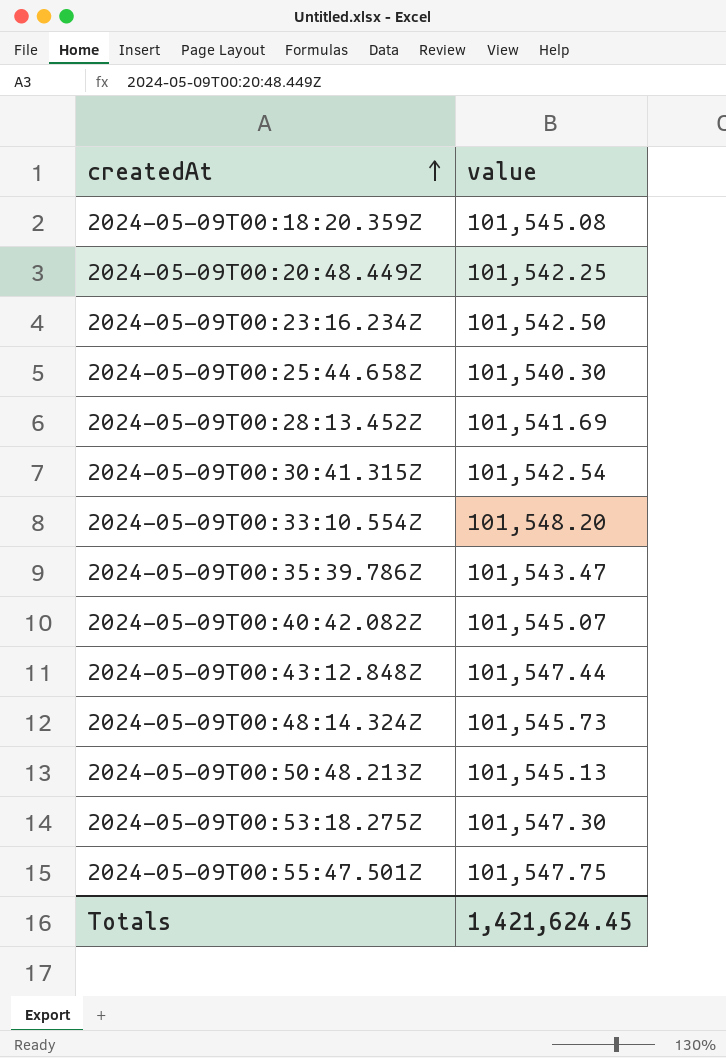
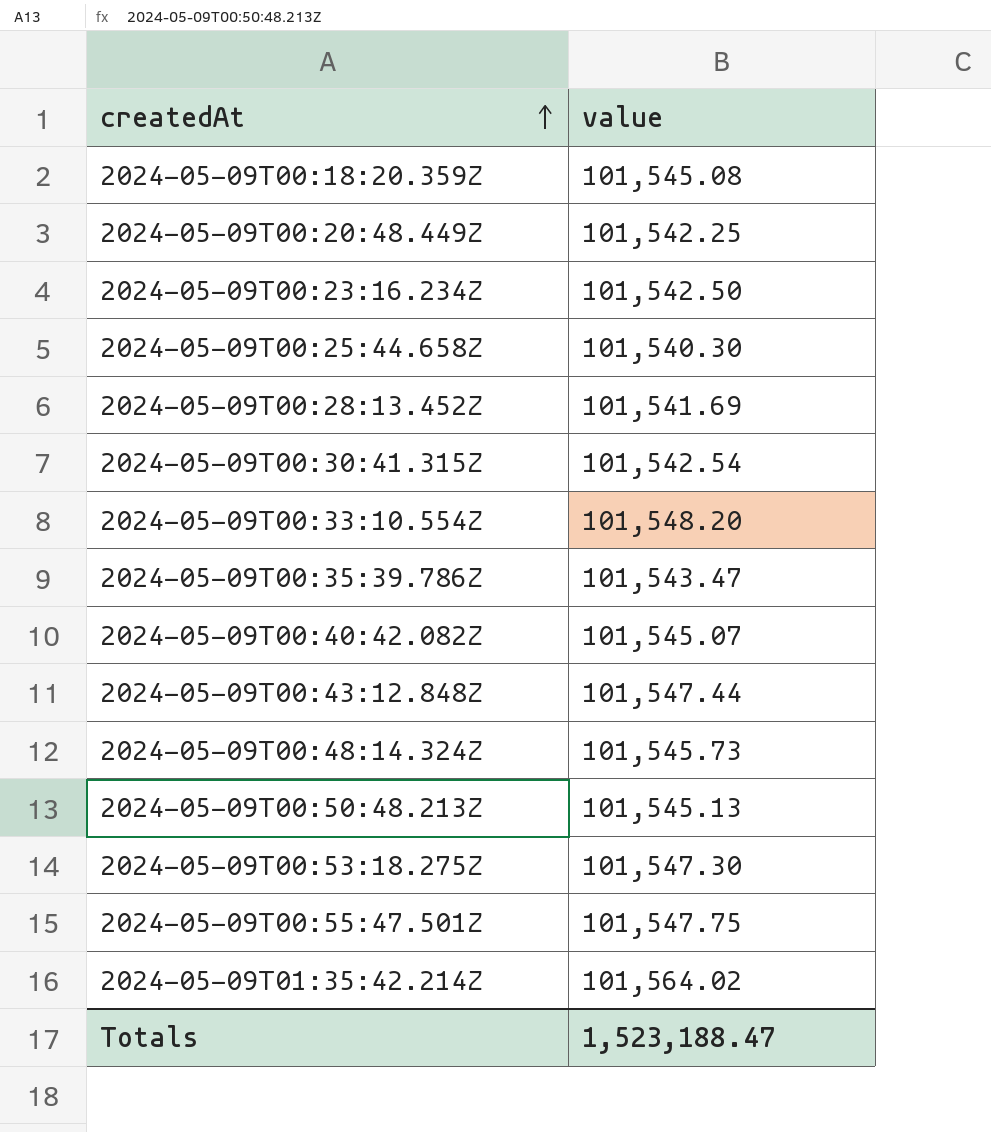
row 2024-05-09T01:35:42.214Z: none -> 101,564.02
Totals | value: 1,421,624.45 -> 1,523,188.47

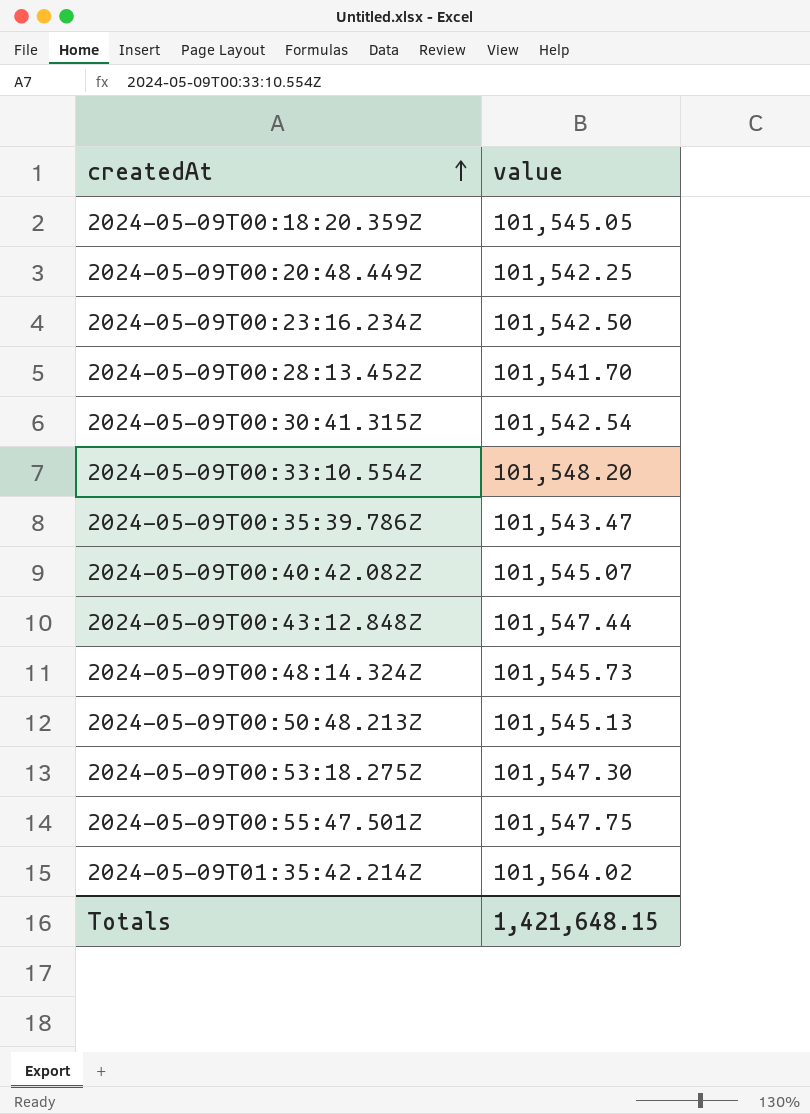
row 2024-05-09T00:25:44.658Z: 101,540.30 -> none
2024-05-09T00:18:20.359Z | value: 101,545.08 -> 101,545.05
2024-05-09T00:28:13.452Z | value: 101,541.69 -> 101,541.70
Totals | value: 1,523,188.47 -> 1,421,648.15

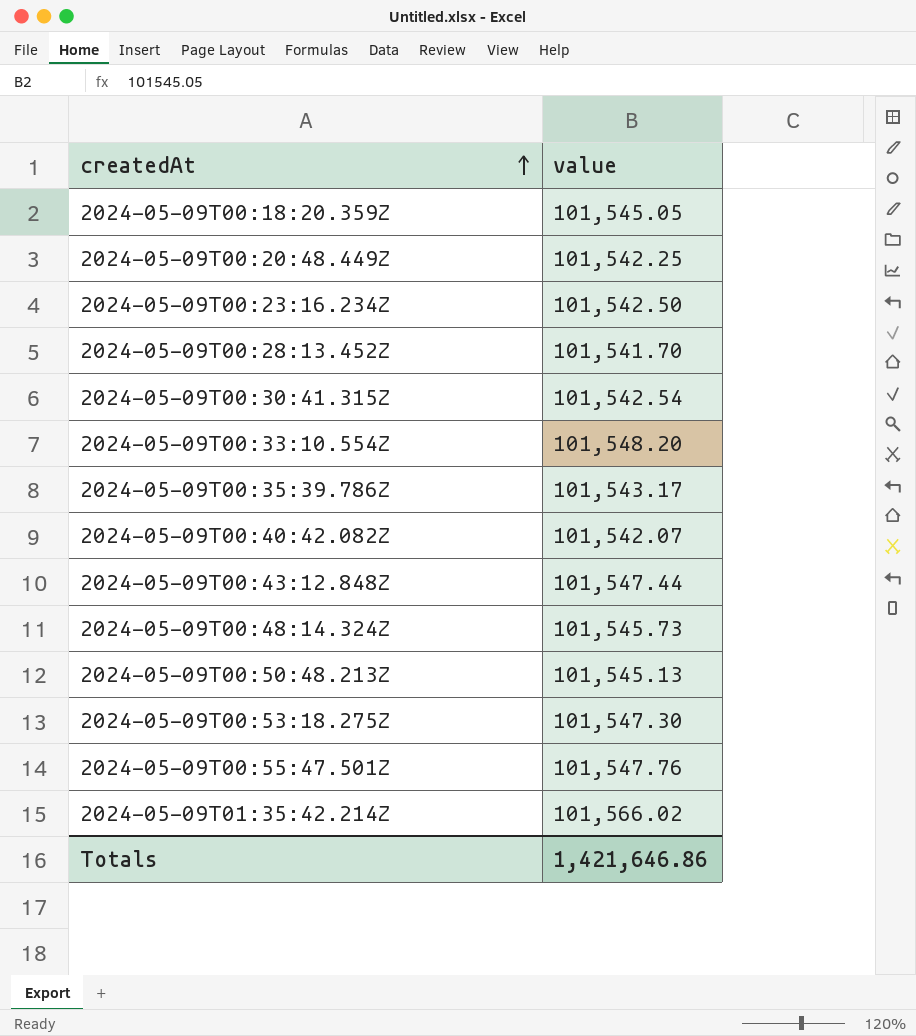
2024-05-09T00:35:39.786Z | value: 101,543.47 -> 101,543.17
2024-05-09T00:40:42.082Z | value: 101,545.07 -> 101,542.07
2024-05-09T00:55:47.501Z | value: 101,547.75 -> 101,547.76
2024-05-09T01:35:42.214Z | value: 101,564.02 -> 101,566.02
Totals | value: 1,421,648.15 -> 1,421,646.86

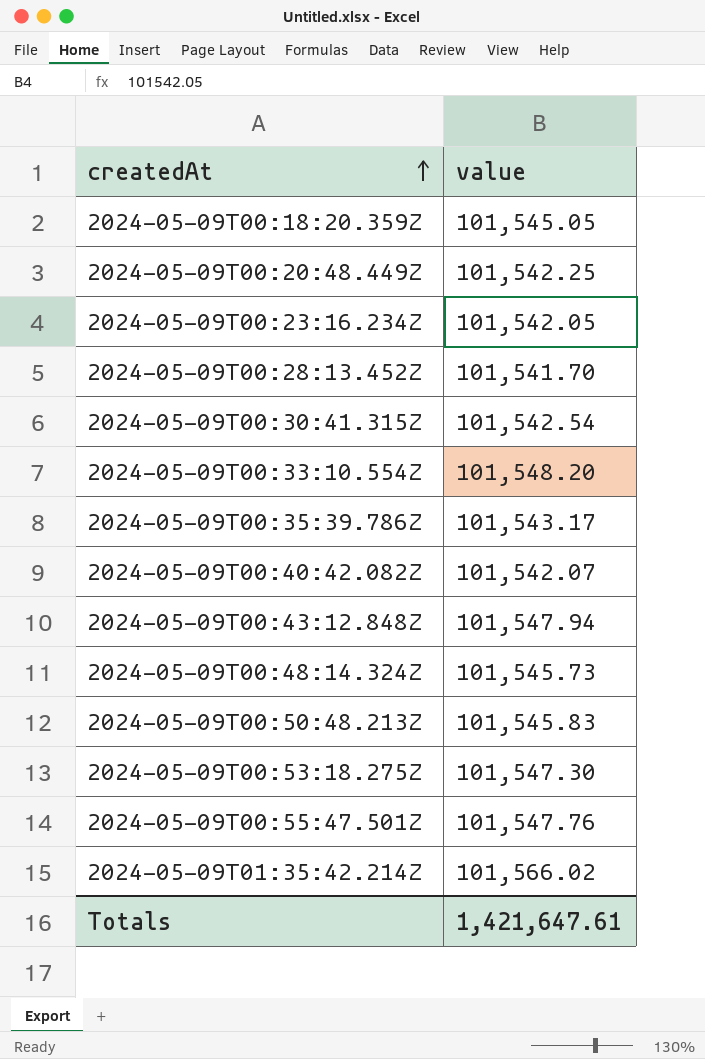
2024-05-09T00:23:16.234Z | value: 101,542.50 -> 101,542.05
2024-05-09T00:43:12.848Z | value: 101,547.44 -> 101,547.94
2024-05-09T00:50:48.213Z | value: 101,545.13 -> 101,545.83
Totals | value: 1,421,646.86 -> 1,421,647.61

